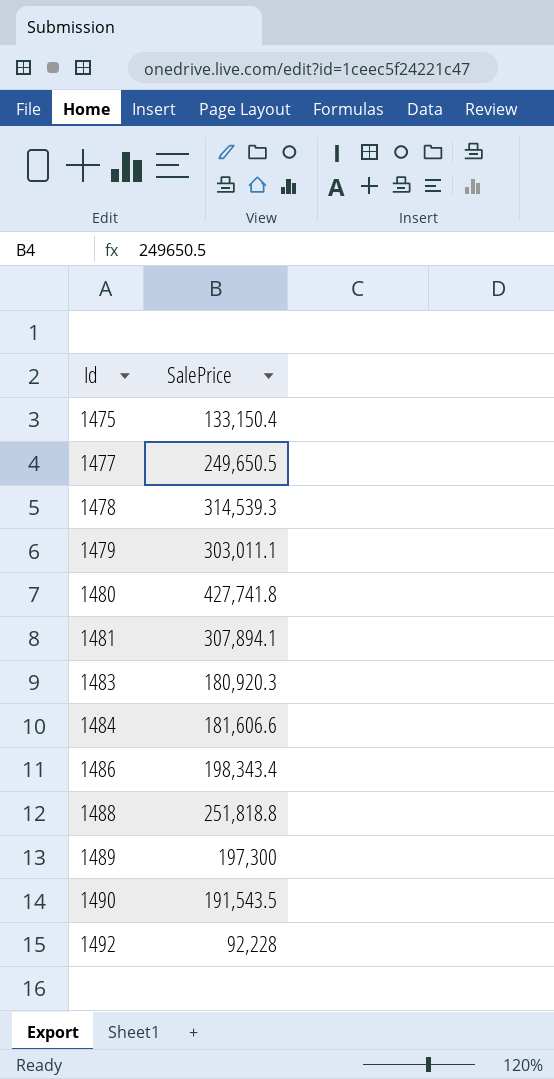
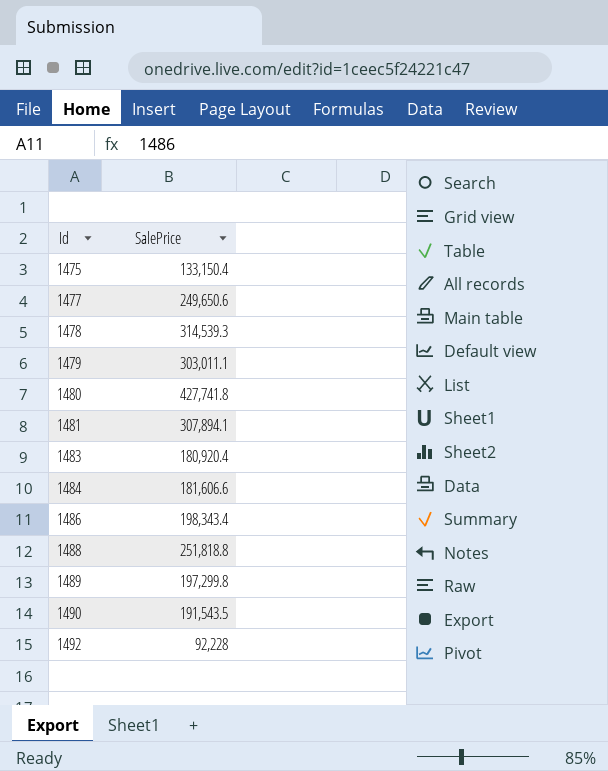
1477 | SalePrice: 249,650.5 -> 249,650.6
1483 | SalePrice: 180,920.3 -> 180,920.4
1489 | SalePrice: 197,300 -> 197,299.8

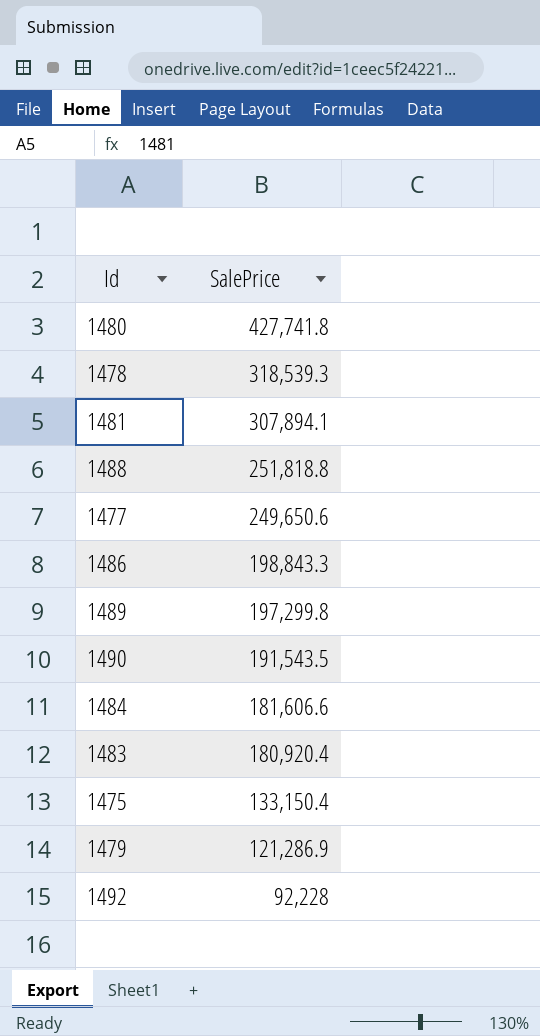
row order: Id ascending -> SalePrice descending
1478 | SalePrice: 314,539.3 -> 318,539.3
1486 | SalePrice: 198,343.4 -> 198,843.3
1479 | SalePrice: 303,011.1 -> 121,286.9

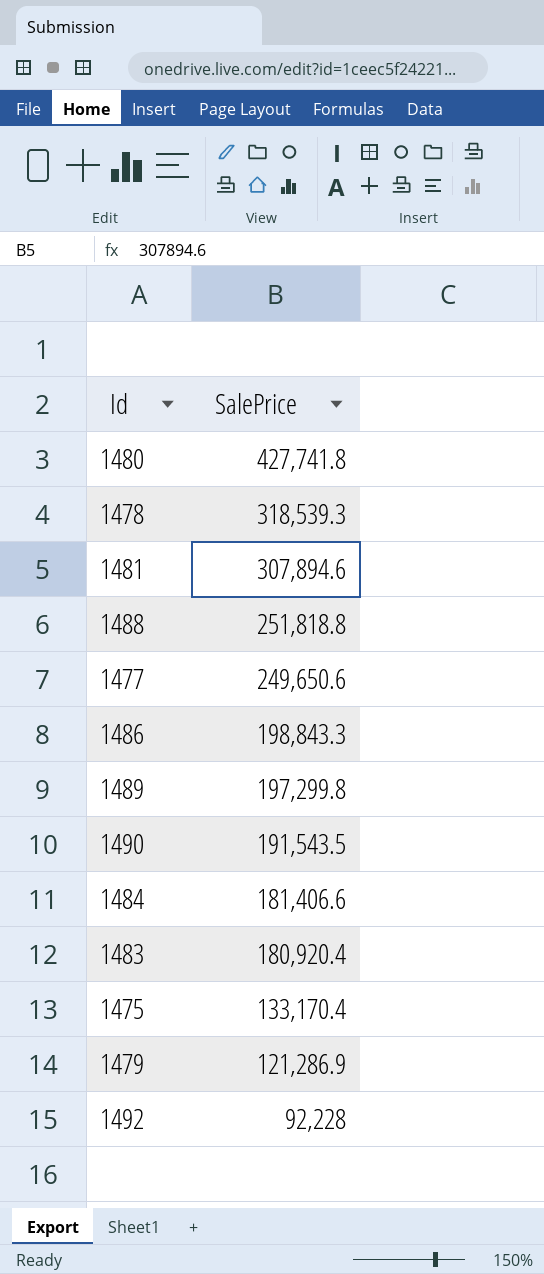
1481 | SalePrice: 307,894.1 -> 307,894.6
1484 | SalePrice: 181,606.6 -> 181,406.6
1475 | SalePrice: 133,150.4 -> 133,170.4

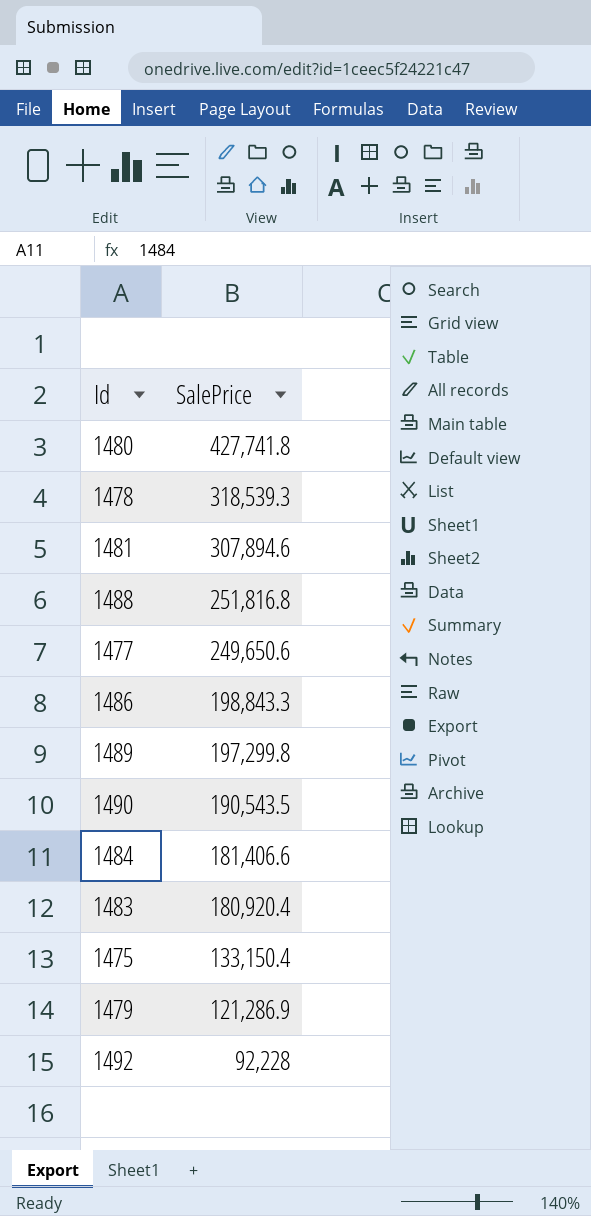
1488 | SalePrice: 251,818.8 -> 251,816.8
1490 | SalePrice: 191,543.5 -> 190,543.5
1475 | SalePrice: 133,170.4 -> 133,150.4

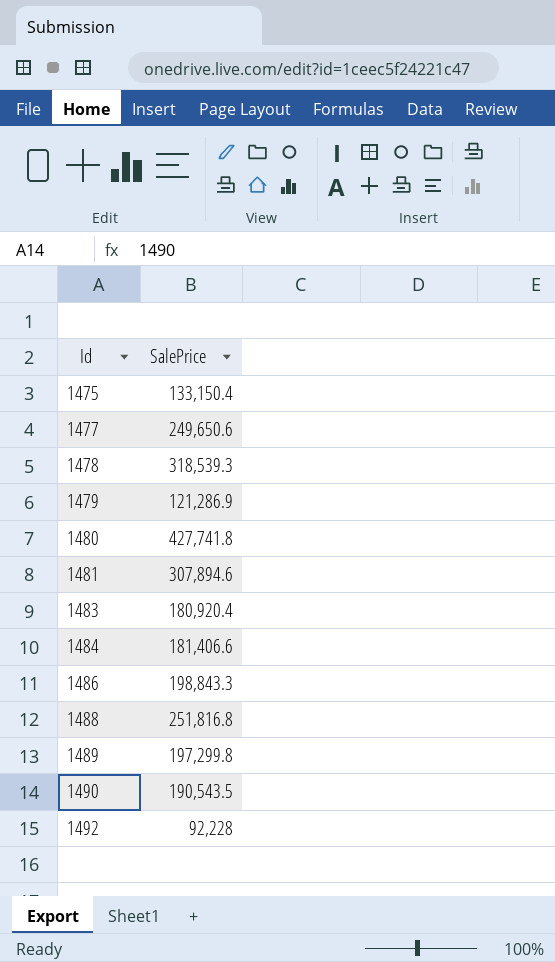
row order: SalePrice descending -> Id ascending

